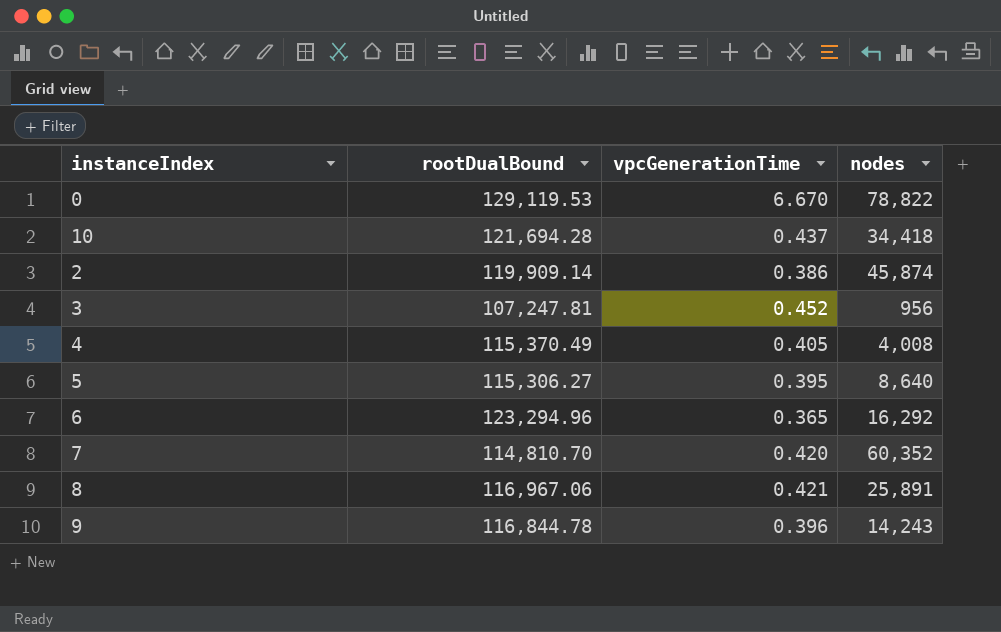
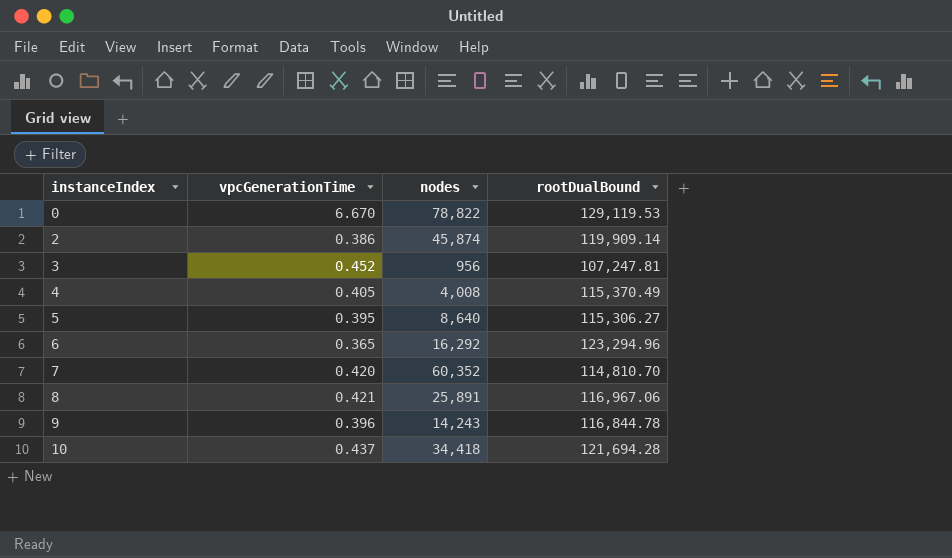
row order: none -> instanceIndex ascending
column rootDualBound | position: 2 -> 4

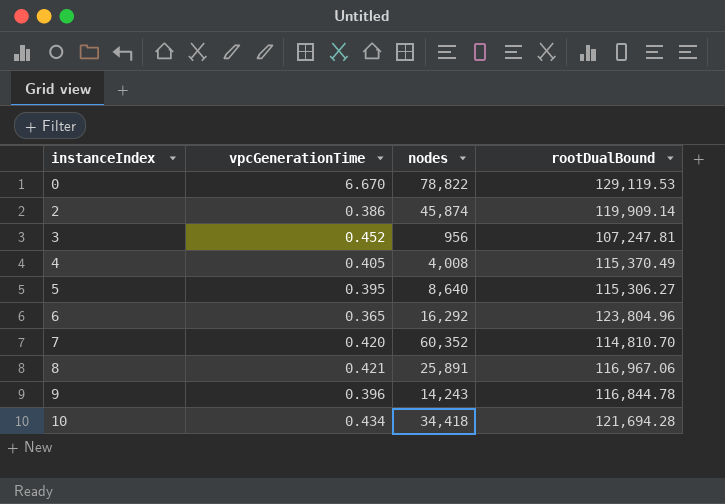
6 | rootDualBound: 123,294.96 -> 123,804.96
10 | vpcGenerationTime: 0.437 -> 0.434

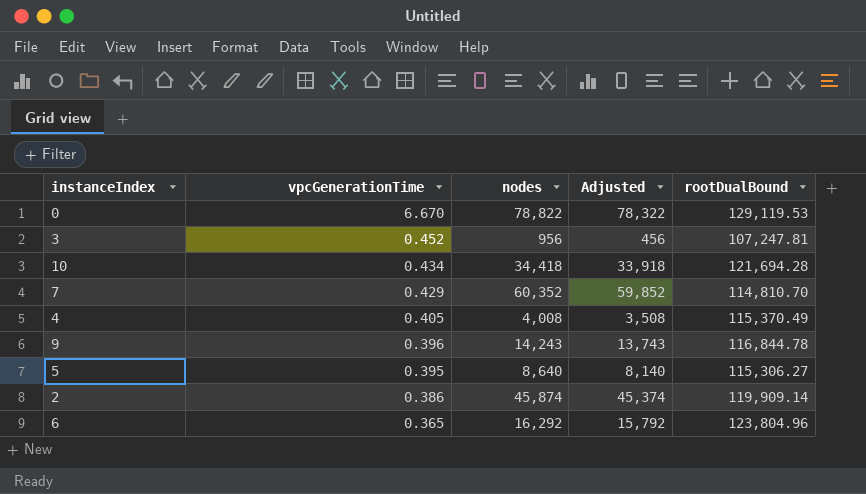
row order: instanceIndex ascending -> vpcGenerationTime descending
column Adjusted | formula: none -> [nodes] - 500
row 8: 0.421 | 25,891 | 116,967.06 -> none
7 | vpcGenerationTime: 0.420 -> 0.429

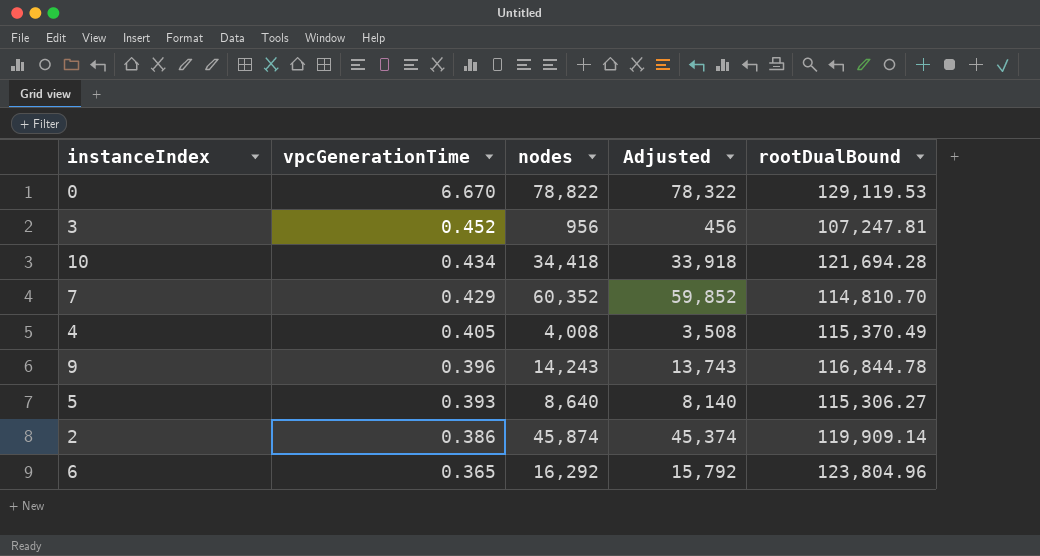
5 | vpcGenerationTime: 0.395 -> 0.393

